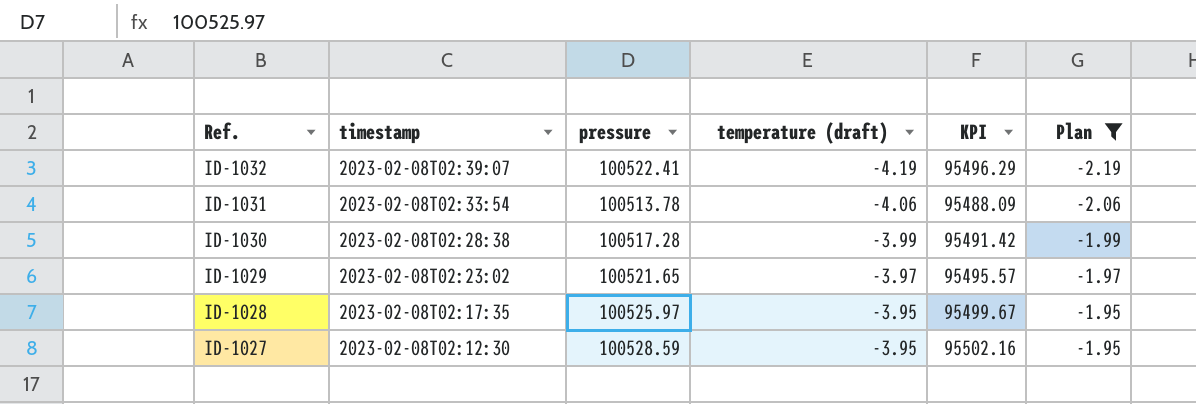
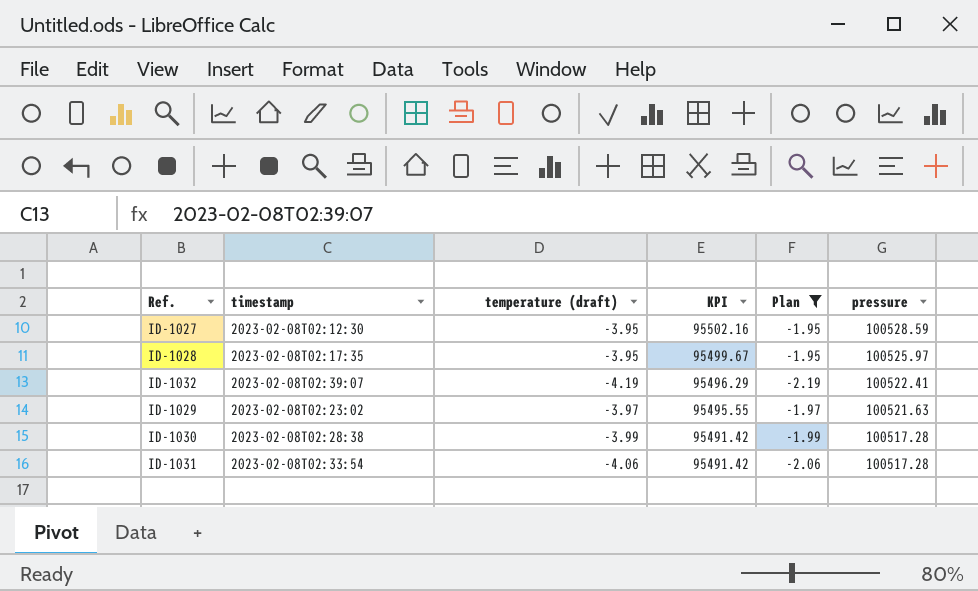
row order: Ref. descending -> KPI descending
column pressure | position: 3 -> 6
ID-1029 | KPI: 95495.57 -> 95495.55
ID-1029 | pressure: 100521.65 -> 100521.63
ID-1031 | KPI: 95488.09 -> 95491.42
ID-1031 | pressure: 100513.78 -> 100517.28

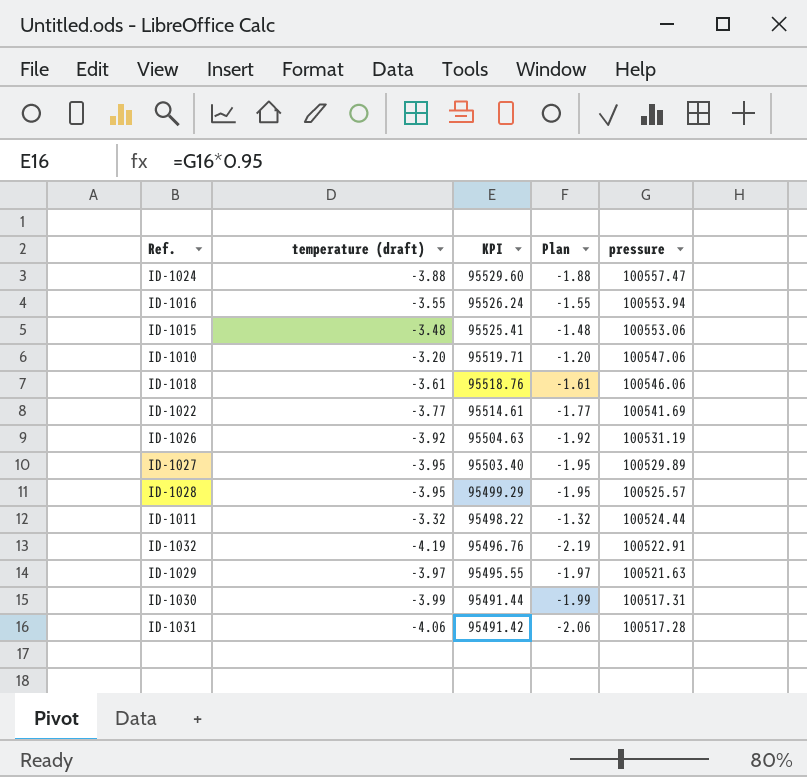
filter: Plan <= -1.95 -> none
column timestamp | position: 2 -> none
ID-1027 | KPI: 95502.16 -> 95503.40
ID-1027 | pressure: 100528.59 -> 100529.89
ID-1028 | KPI: 95499.67 -> 95499.29
ID-1028 | pressure: 100525.97 -> 100525.57
ID-1032 | KPI: 95496.29 -> 95496.76
ID-1032 | pressure: 100522.41 -> 100522.91
ID-1030 | KPI: 95491.42 -> 95491.44
ID-1030 | pressure: 100517.28 -> 100517.31

